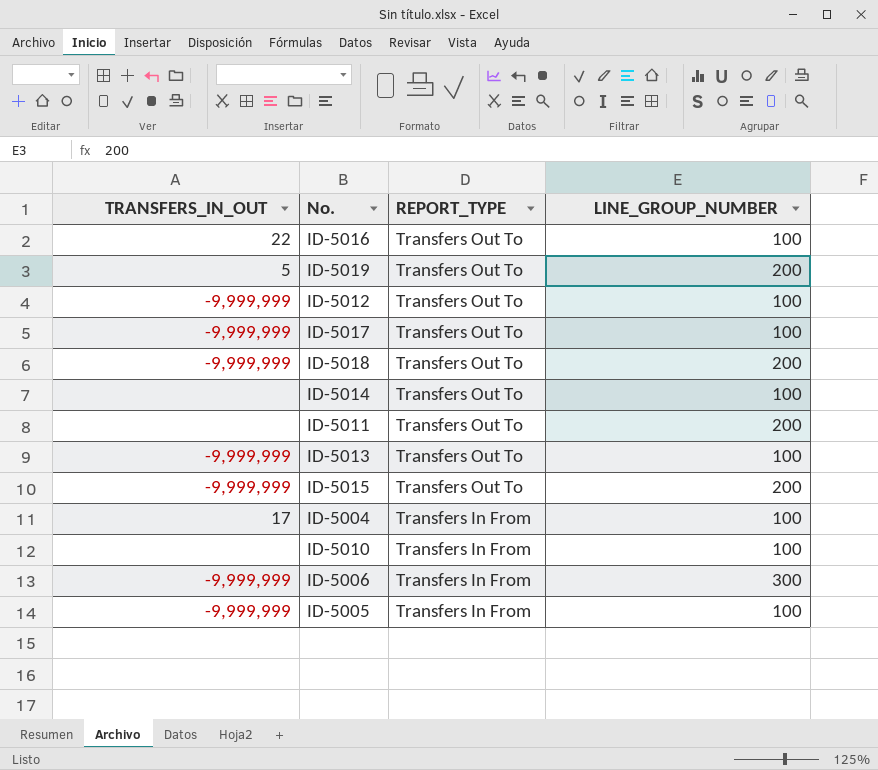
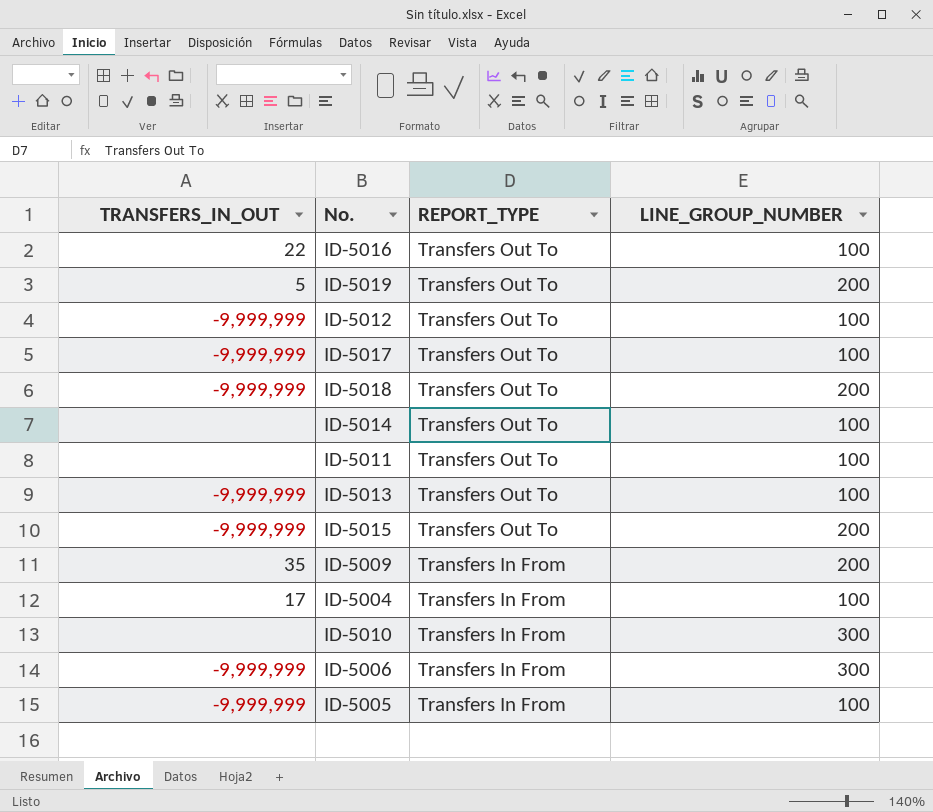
ID-5011 | LINE_GROUP_NUMBER: 200 -> 100
row ID-5009: none -> 35 | Transfers In From | 200
ID-5010 | LINE_GROUP_NUMBER: 100 -> 300

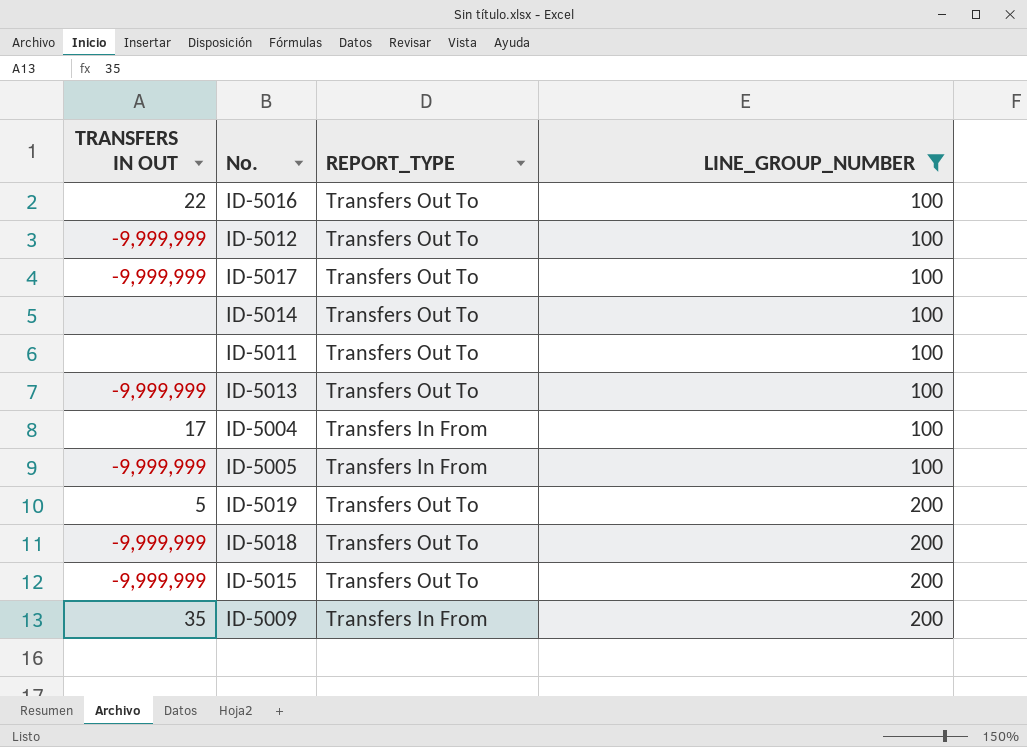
filter: none -> LINE_GROUP_NUMBER != 300
row order: REPORT_TYPE descending -> LINE_GROUP_NUMBER ascending
column name: TRANSFERS_IN_OUT -> TRANSFERS IN OUT

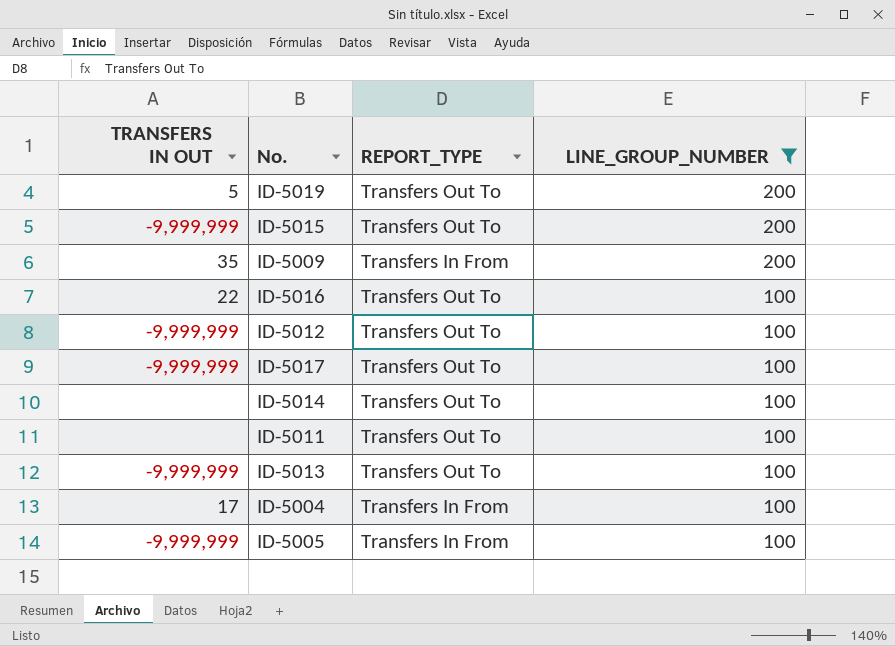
row order: LINE_GROUP_NUMBER ascending -> LINE_GROUP_NUMBER descending
row ID-5018: -9,999,999 | Transfers Out To | 200 -> none

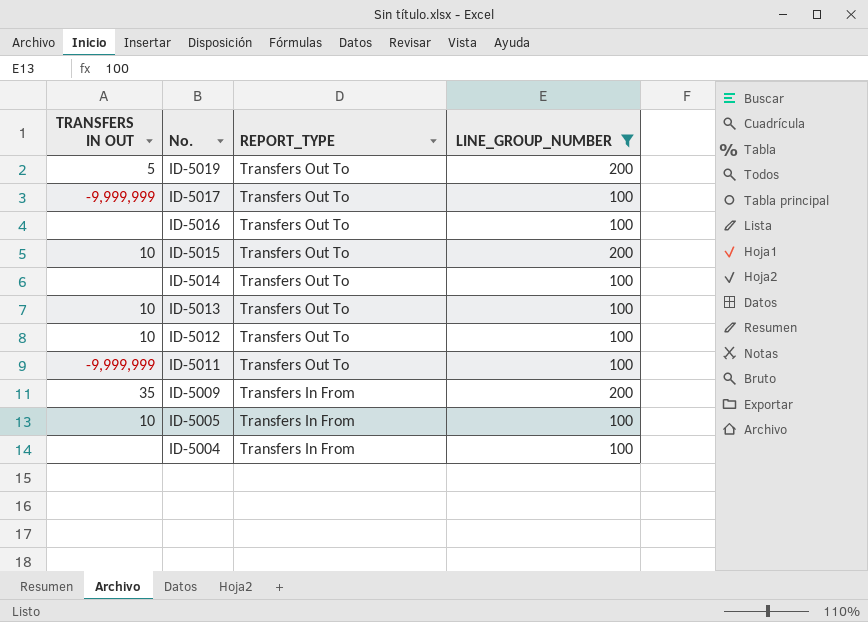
row order: LINE_GROUP_NUMBER descending -> No. descending
ID-5016 | TRANSFERS IN OUT: 22 -> none
ID-5015 | TRANSFERS IN OUT: -9,999,999 -> 10
ID-5013 | TRANSFERS IN OUT: -9,999,999 -> 10
ID-5012 | TRANSFERS IN OUT: -9,999,999 -> 10
ID-5011 | TRANSFERS IN OUT: none -> -9,999,999
ID-5005 | TRANSFERS IN OUT: -9,999,999 -> 10
ID-5004 | TRANSFERS IN OUT: 17 -> none

